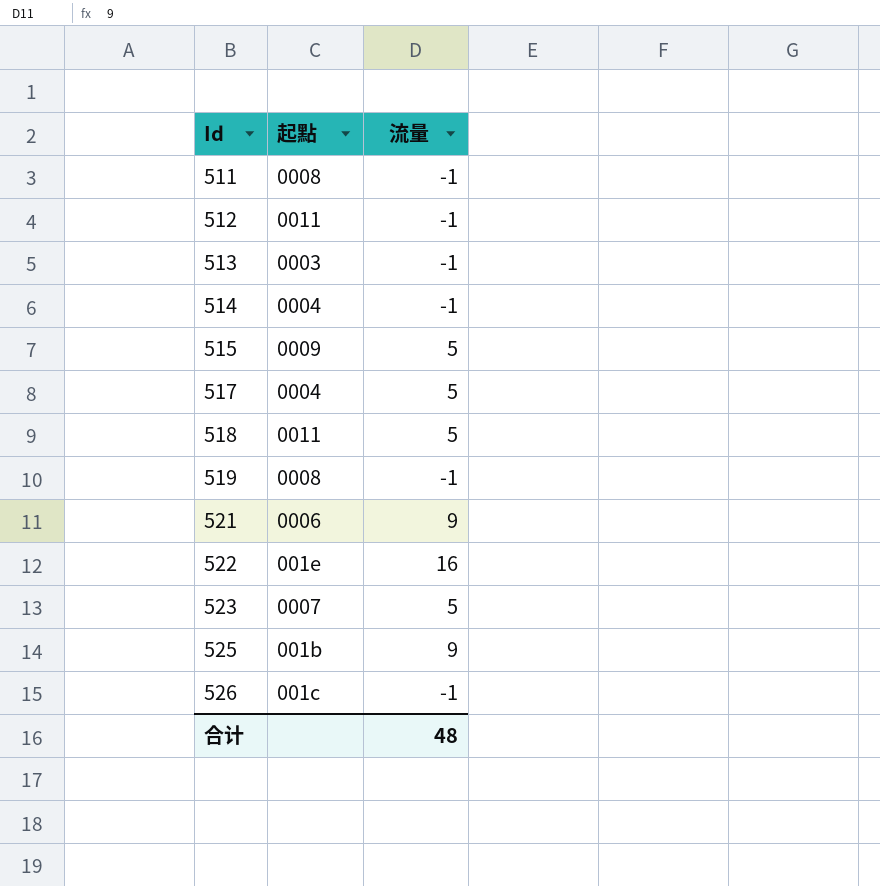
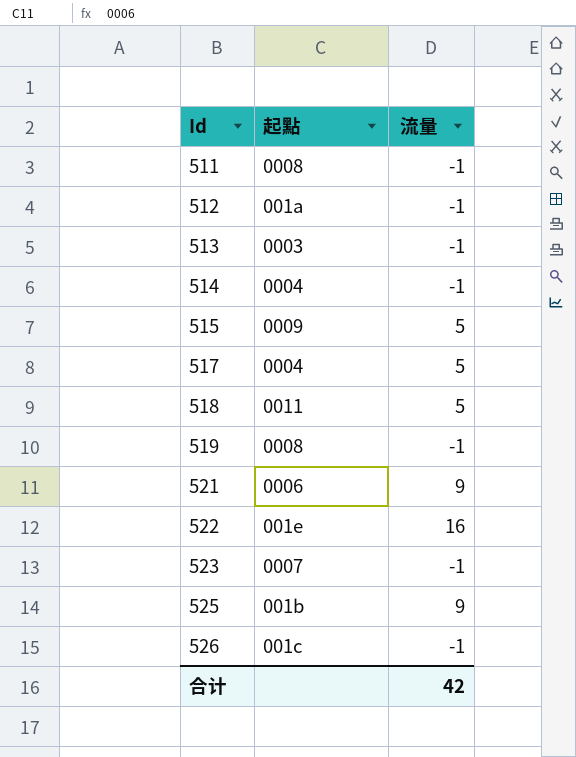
512 | 起點: 0011 -> 001a
523 | 流量: 5 -> -1
合计 | 流量: 48 -> 42

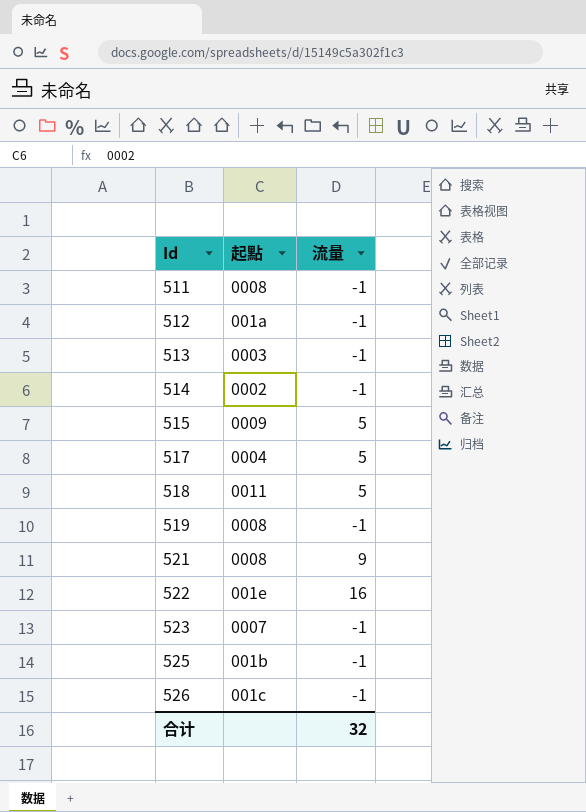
514 | 起點: 0004 -> 0002
521 | 起點: 0006 -> 0008
525 | 流量: 9 -> -1
合计 | 流量: 42 -> 32

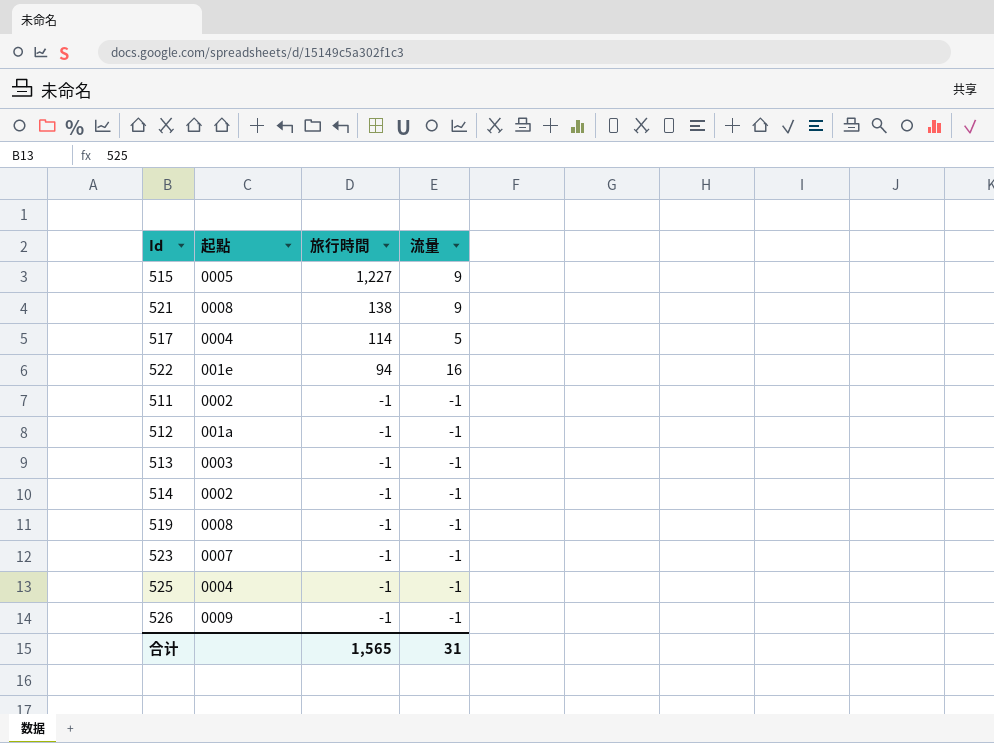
row order: Id ascending -> 旅行時間 descending
column 旅行時間 | position: none -> 3
row 518: 0011 | 5 -> none
515 | 起點: 0009 -> 0005
515 | 流量: 5 -> 9
511 | 起點: 0008 -> 0002
525 | 起點: 001b -> 0004
526 | 起點: 001c -> 0009
合计 | 流量: 32 -> 31

